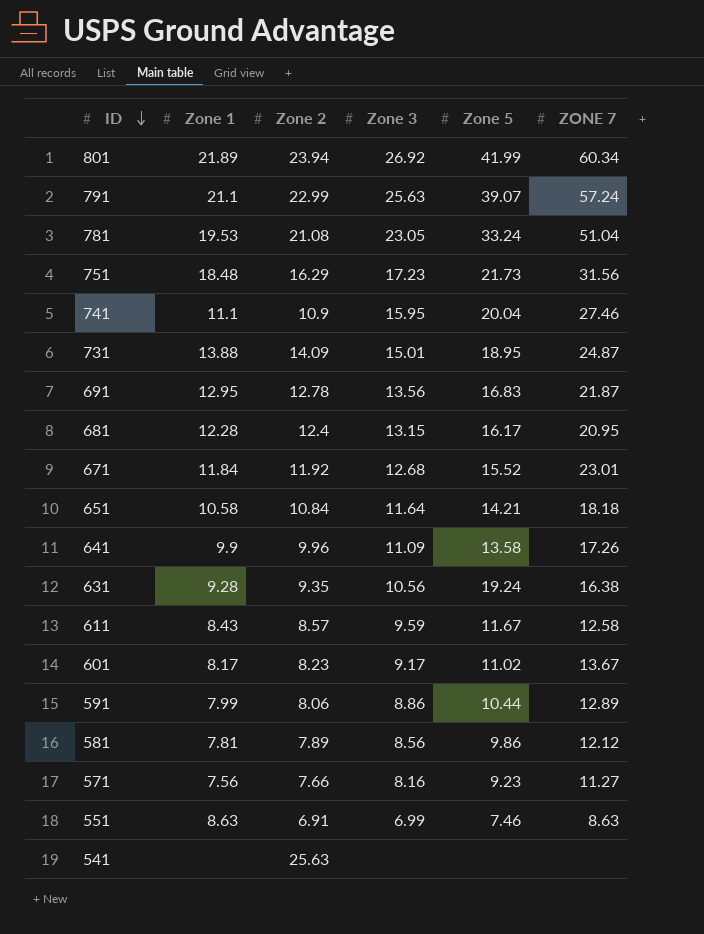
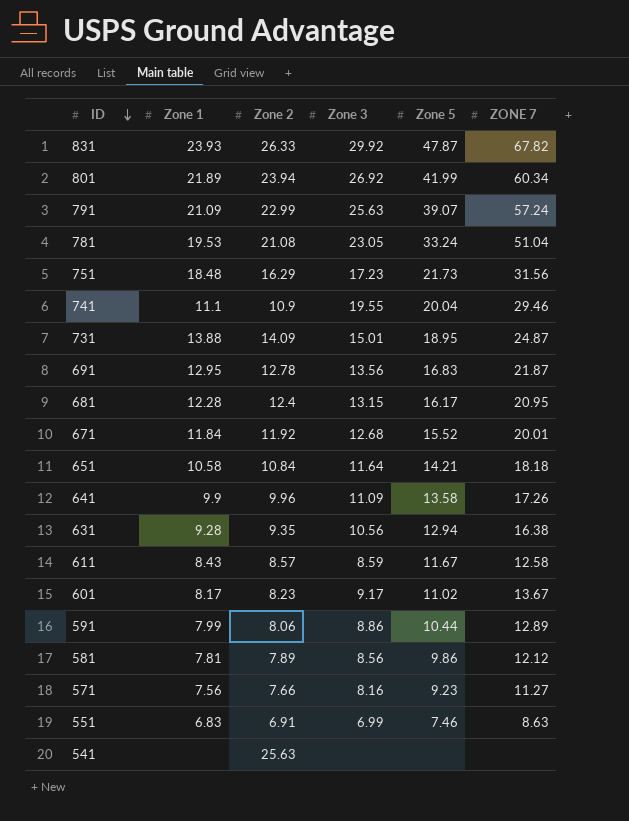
row 831: none -> 23.93 | 26.33 | 29.92 | 47.87 | 67.82
791 | Zone 1: 21.1 -> 21.09
741 | Zone 3: 15.95 -> 19.55
741 | ZONE 7: 27.46 -> 29.46
671 | ZONE 7: 23.01 -> 20.01
631 | Zone 5: 19.24 -> 12.94
611 | Zone 3: 9.59 -> 8.59
551 | Zone 1: 8.63 -> 6.83

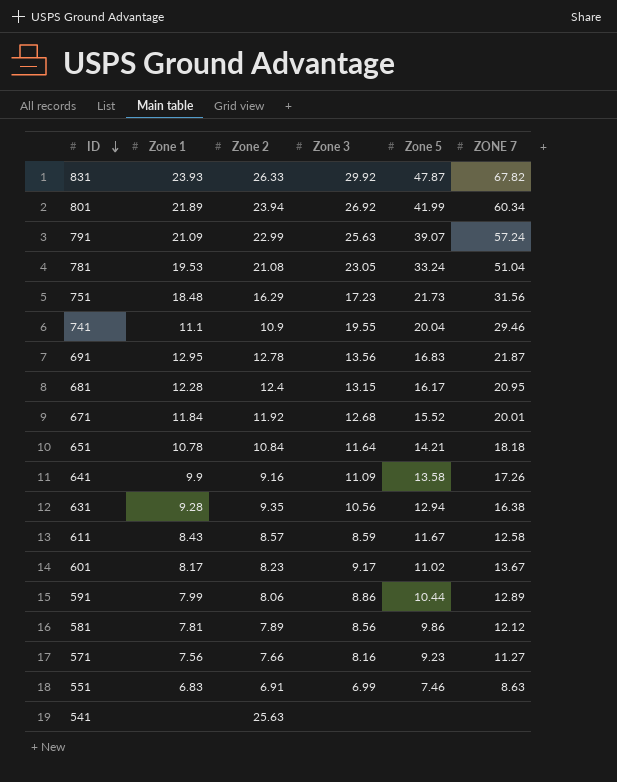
row 731: 13.88 | 14.09 | 15.01 | 18.95 | 24.87 -> none
651 | Zone 1: 10.58 -> 10.78
641 | Zone 2: 9.96 -> 9.16

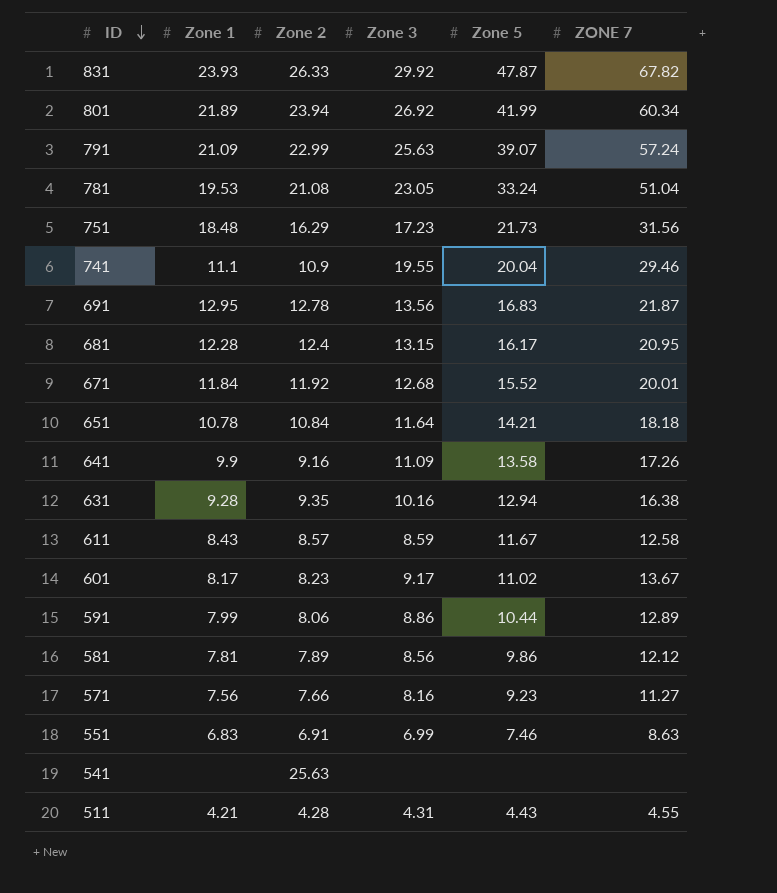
631 | Zone 3: 10.56 -> 10.16
row 511: none -> 4.21 | 4.28 | 4.31 | 4.43 | 4.55

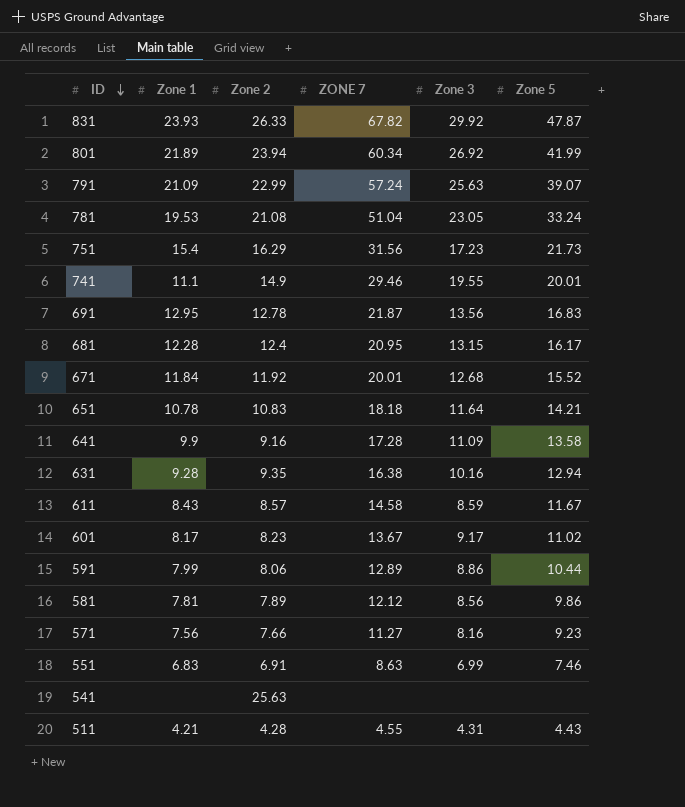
column ZONE 7 | position: 6 -> 4
751 | Zone 1: 18.48 -> 15.4
741 | Zone 2: 10.9 -> 14.9
741 | Zone 5: 20.04 -> 20.01
651 | Zone 2: 10.84 -> 10.83
641 | ZONE 7: 17.26 -> 17.28
611 | ZONE 7: 12.58 -> 14.58

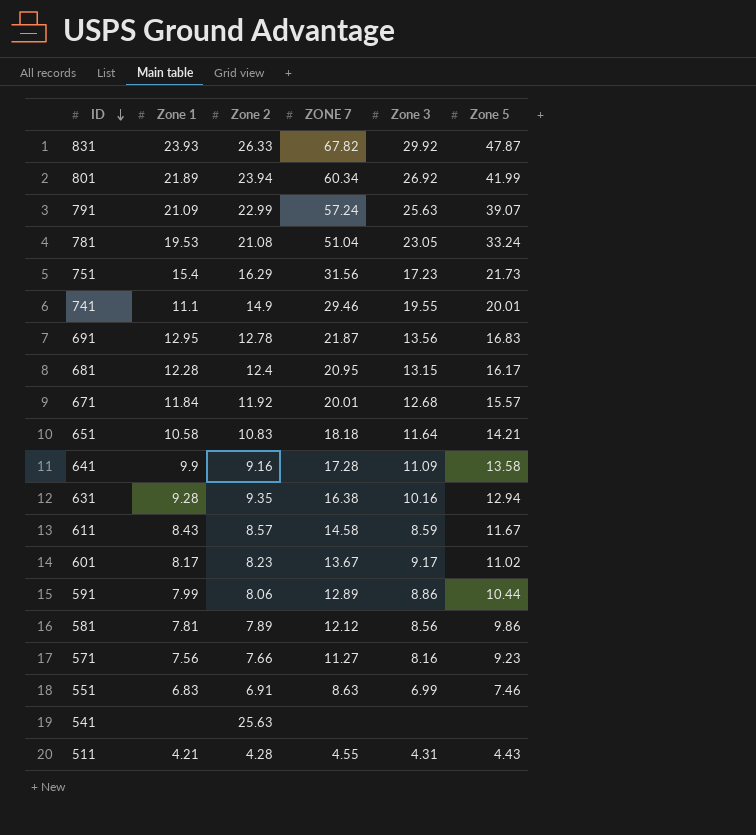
671 | Zone 5: 15.52 -> 15.57
651 | Zone 1: 10.78 -> 10.58

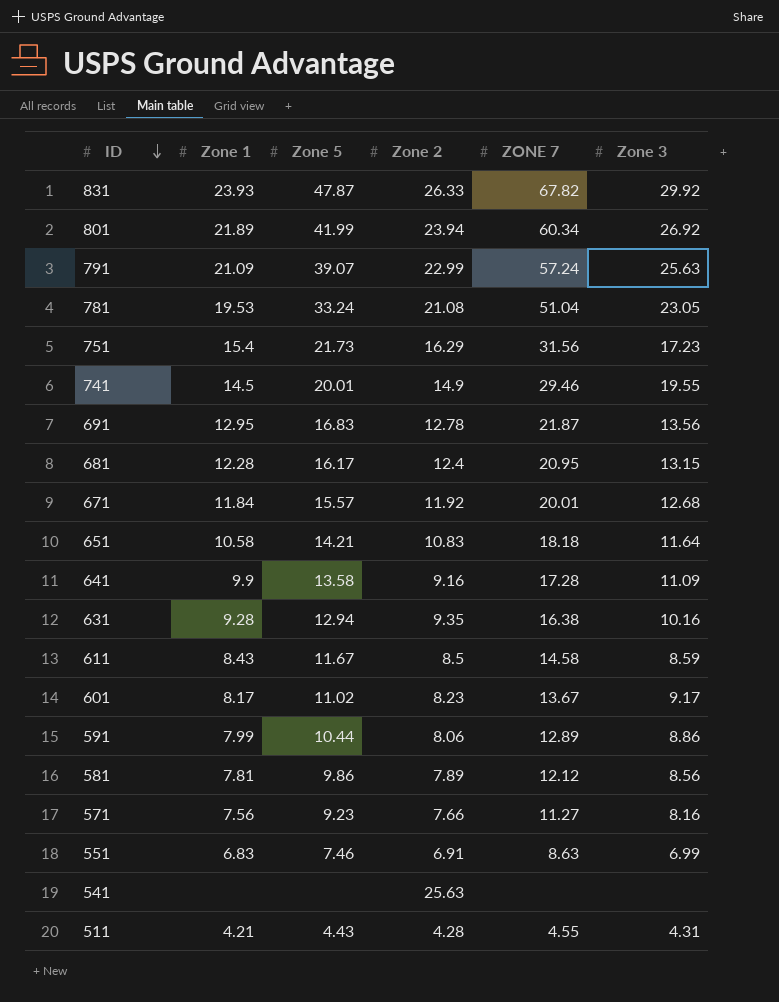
column Zone 5 | position: 6 -> 3
741 | Zone 1: 11.1 -> 14.5
611 | Zone 2: 8.57 -> 8.5

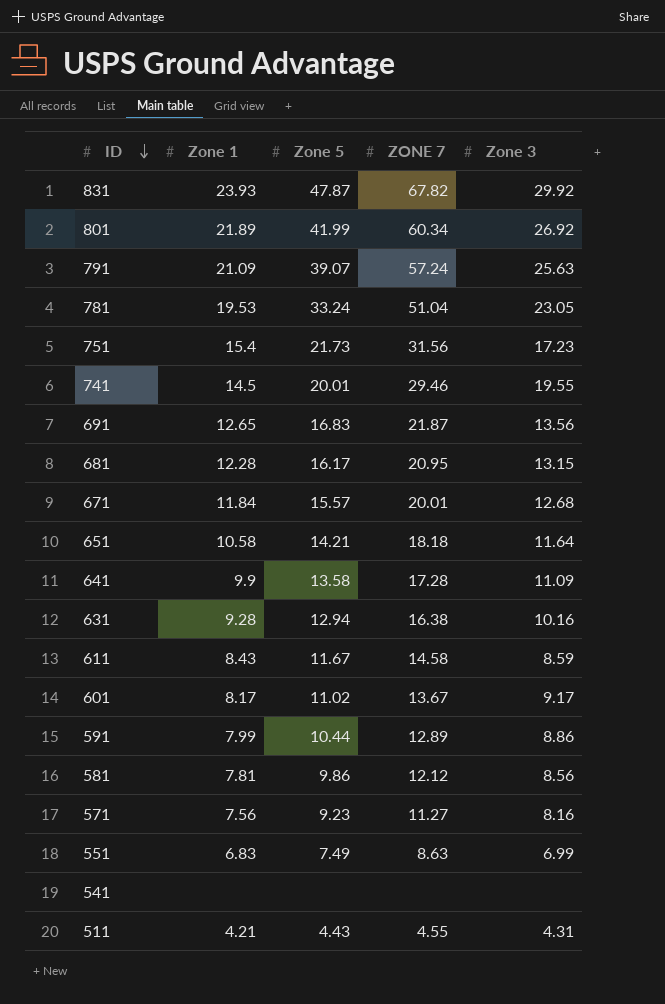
column Zone 2 | position: 4 -> none
691 | Zone 1: 12.95 -> 12.65
551 | Zone 5: 7.46 -> 7.49

